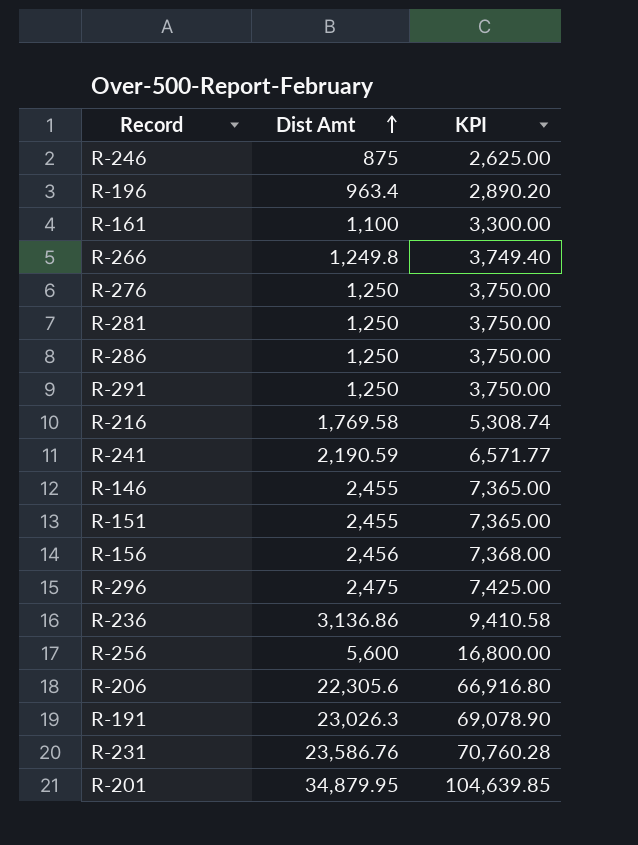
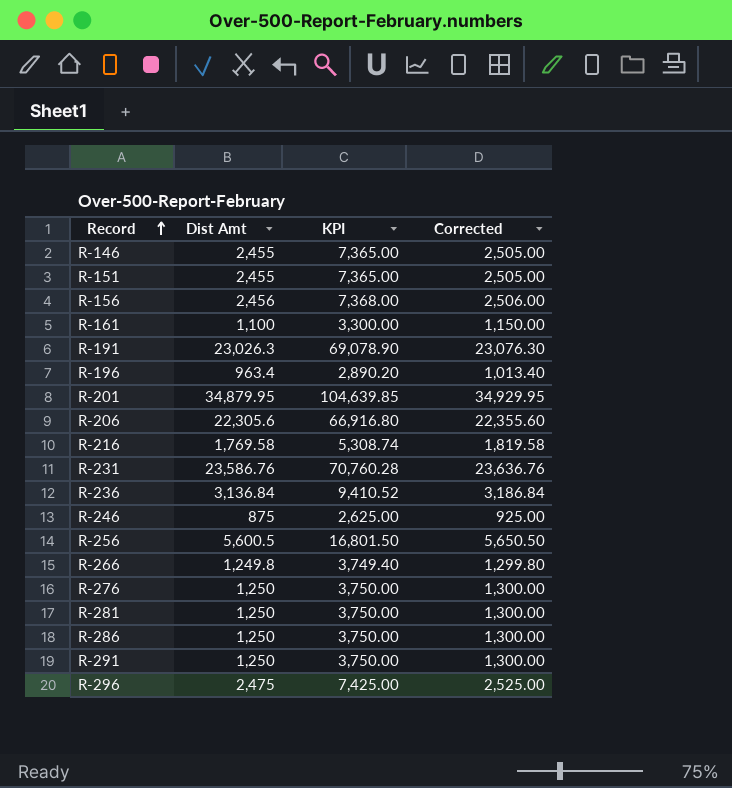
row order: Dist Amt ascending -> Record ascending
column Corrected | formula: none -> [Dist Amt] + 50
row R-241: 2,190.59 | 6,571.77 -> none
R-236 | Dist Amt: 3,136.86 -> 3,136.84
R-236 | KPI: 9,410.58 -> 9,410.52
R-256 | Dist Amt: 5,600 -> 5,600.5
R-256 | KPI: 16,800.00 -> 16,801.50

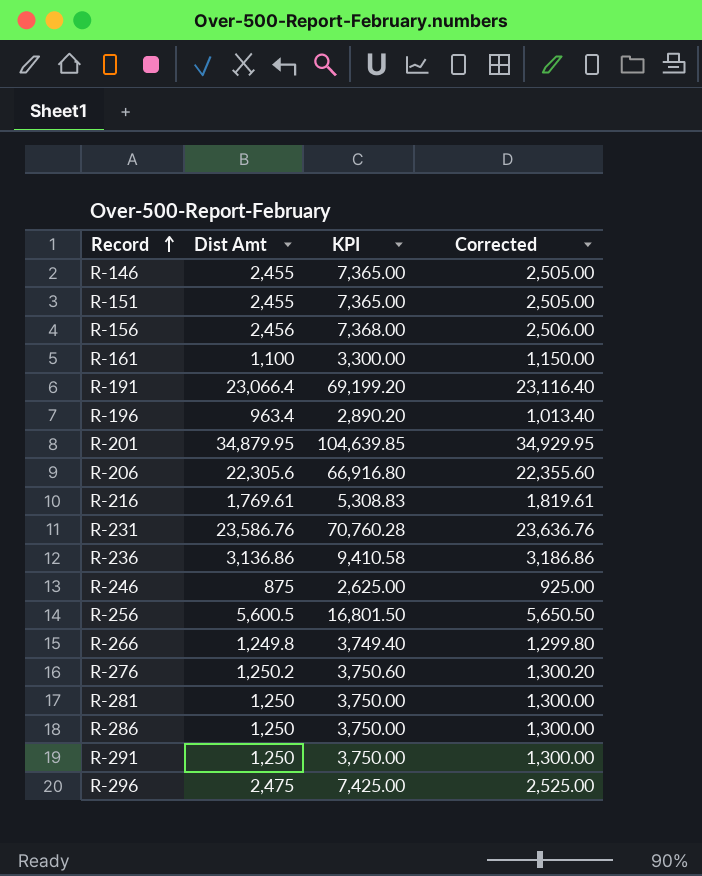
R-191 | Dist Amt: 23,026.3 -> 23,066.4
R-191 | KPI: 69,078.90 -> 69,199.20
R-191 | Corrected: 23,076.30 -> 23,116.40
R-216 | Dist Amt: 1,769.58 -> 1,769.61
R-216 | KPI: 5,308.74 -> 5,308.83
R-216 | Corrected: 1,819.58 -> 1,819.61
R-236 | Dist Amt: 3,136.84 -> 3,136.86
R-236 | KPI: 9,410.52 -> 9,410.58
R-236 | Corrected: 3,186.84 -> 3,186.86
R-276 | Dist Amt: 1,250 -> 1,250.2
R-276 | KPI: 3,750.00 -> 3,750.60
R-276 | Corrected: 1,300.00 -> 1,300.20

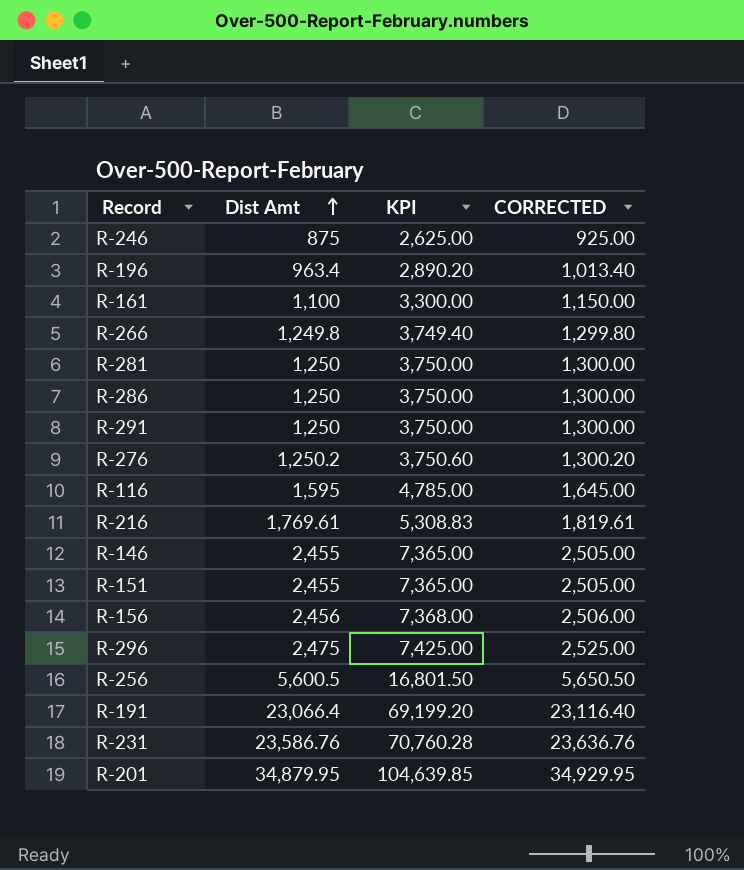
row order: Record ascending -> Dist Amt ascending
column name: Corrected -> CORRECTED
row R-206: 22,305.6 | 66,916.80 | 22,355.60 -> none
row R-236: 3,136.86 | 9,410.58 | 3,186.86 -> none
row R-116: none -> 1,595 | 4,785.00 | 1,645.00

